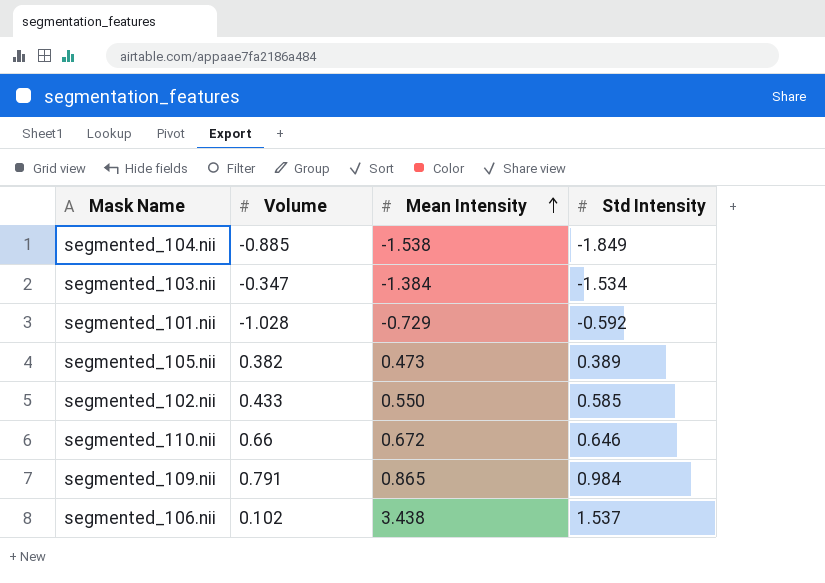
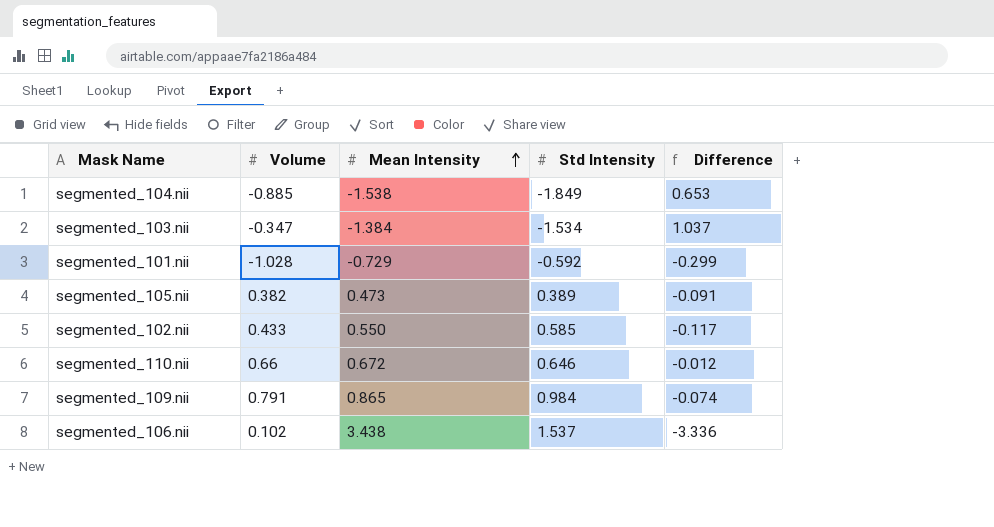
column Difference | formula: none -> [Volume] - [Mean Intensity]

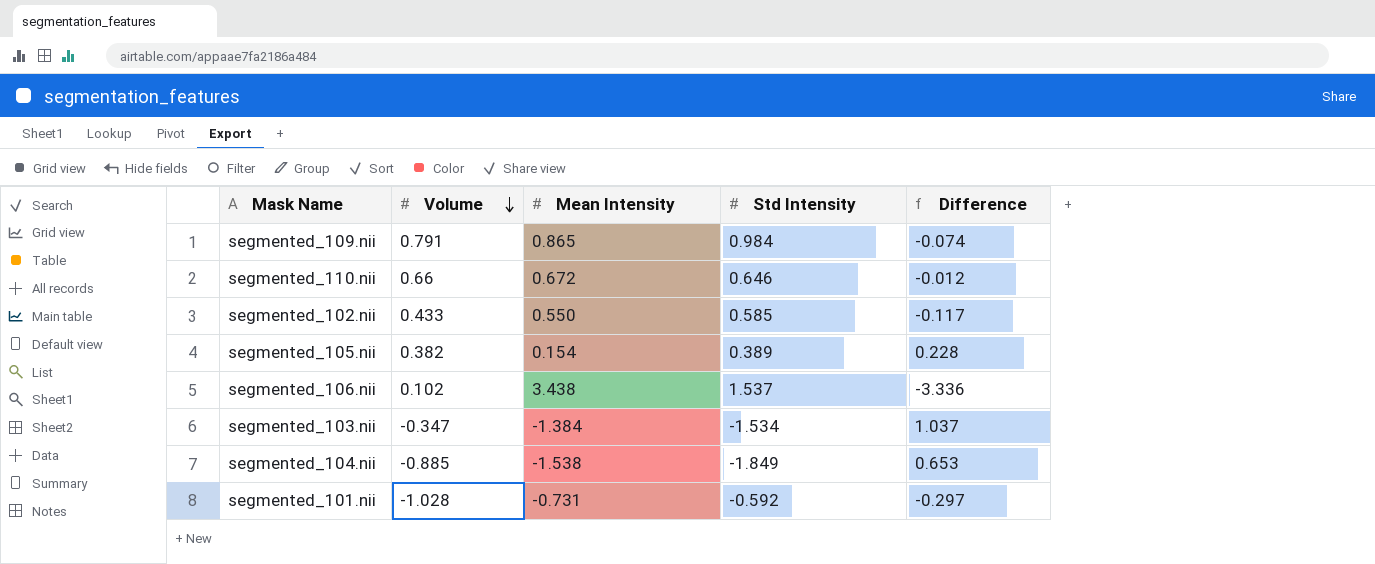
row order: Mean Intensity ascending -> Volume descending
segmented_105.nii | Mean Intensity: 0.473 -> 0.154
segmented_105.nii | Difference: -0.091 -> 0.228
segmented_101.nii | Mean Intensity: -0.729 -> -0.731
segmented_101.nii | Difference: -0.299 -> -0.297

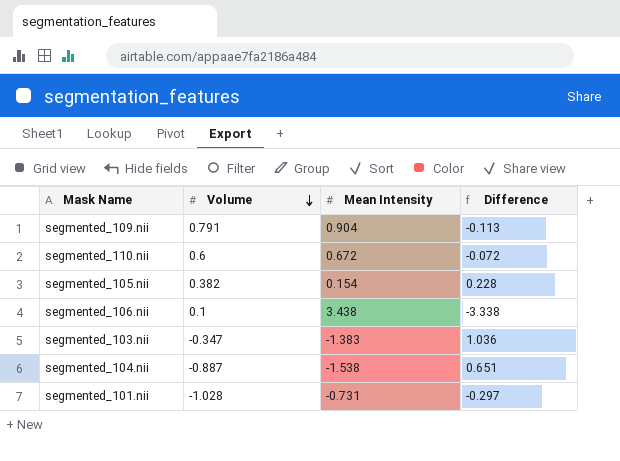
column Std Intensity | position: 4 -> none
row segmented_102.nii: 0.433 | 0.550 | 0.585 | -0.117 -> none
segmented_109.nii | Mean Intensity: 0.865 -> 0.904
segmented_109.nii | Difference: -0.074 -> -0.113
segmented_110.nii | Volume: 0.66 -> 0.6
segmented_110.nii | Difference: -0.012 -> -0.072
segmented_106.nii | Volume: 0.102 -> 0.1
segmented_106.nii | Difference: -3.336 -> -3.338
segmented_103.nii | Mean Intensity: -1.384 -> -1.383
segmented_103.nii | Difference: 1.037 -> 1.036
segmented_104.nii | Volume: -0.885 -> -0.887
segmented_104.nii | Difference: 0.653 -> 0.651

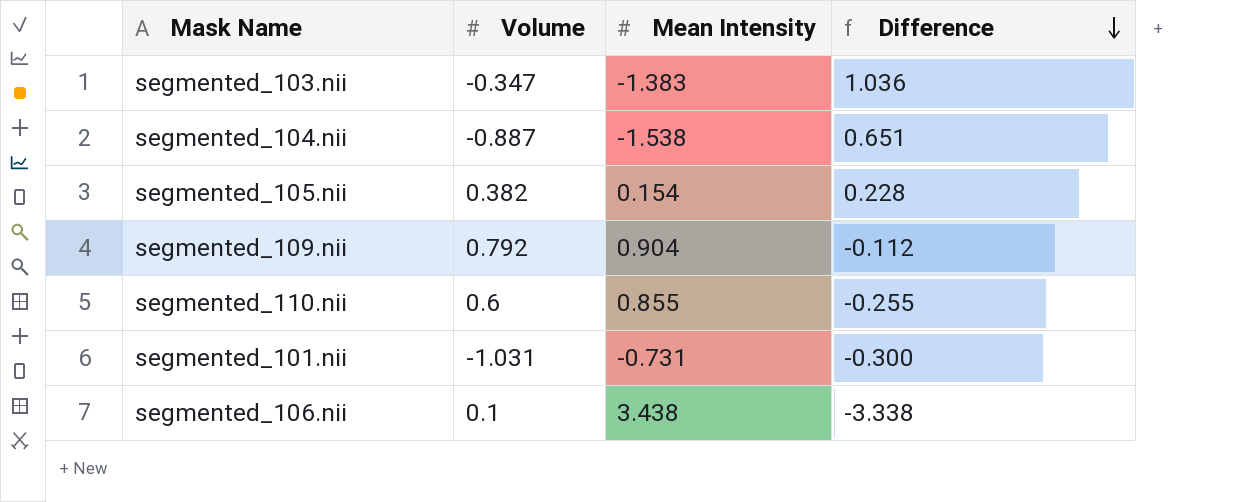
row order: Volume descending -> Difference descending
segmented_109.nii | Volume: 0.791 -> 0.792
segmented_109.nii | Difference: -0.113 -> -0.112
segmented_110.nii | Mean Intensity: 0.672 -> 0.855
segmented_110.nii | Difference: -0.072 -> -0.255
segmented_101.nii | Volume: -1.028 -> -1.031
segmented_101.nii | Difference: -0.297 -> -0.300

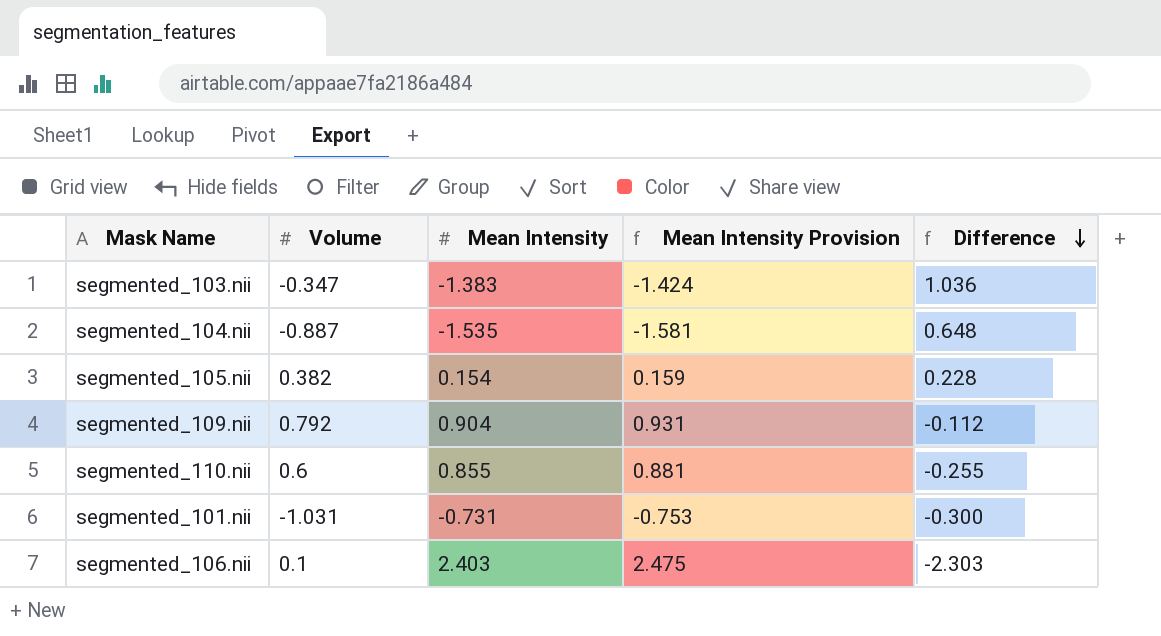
column Mean Intensity Provision | formula: none -> [Mean Intensity] * 1.03
segmented_104.nii | Mean Intensity: -1.538 -> -1.535
segmented_104.nii | Difference: 0.651 -> 0.648
segmented_106.nii | Mean Intensity: 3.438 -> 2.403
segmented_106.nii | Difference: -3.338 -> -2.303

